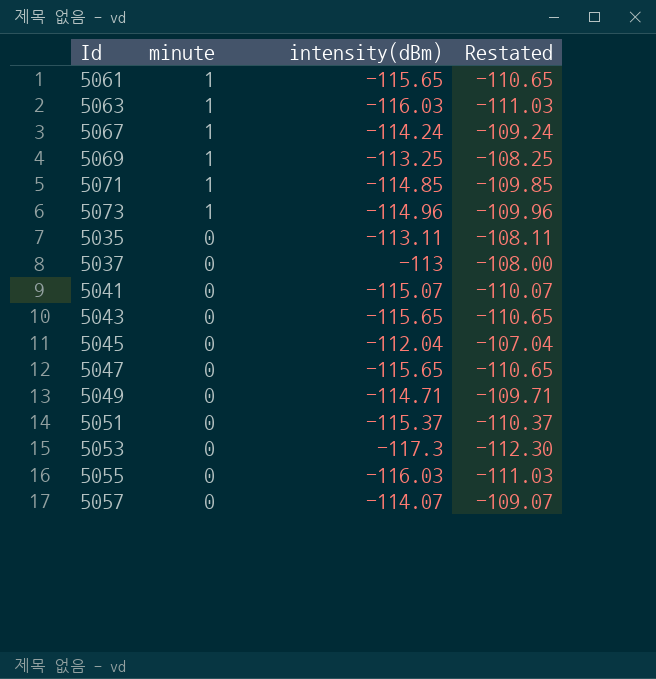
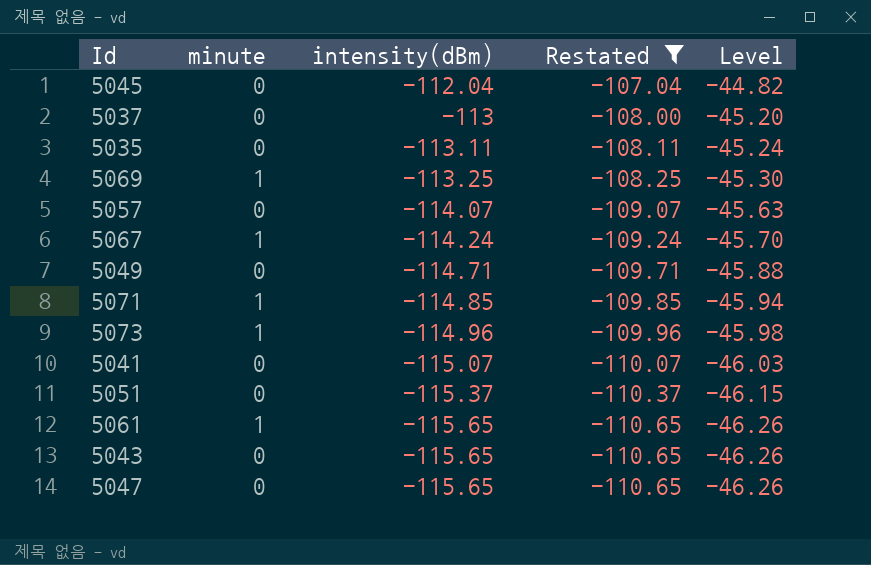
filter: none -> Restated >= -110.65
row order: minute descending -> intensity(dBm) descending
column Level | formula: none -> [intensity(dBm)] * 0.4

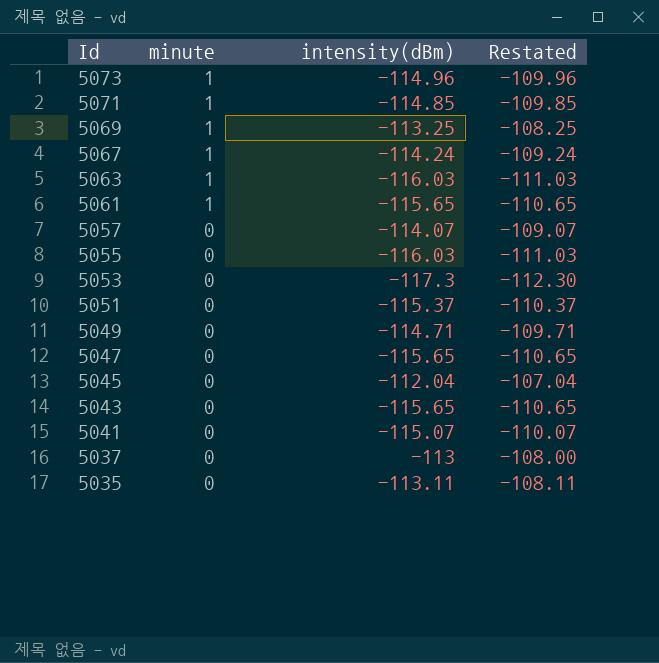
filter: Restated >= -110.65 -> none
row order: intensity(dBm) descending -> Id descending
column Level | formula: [intensity(dBm)] * 0.4 -> none

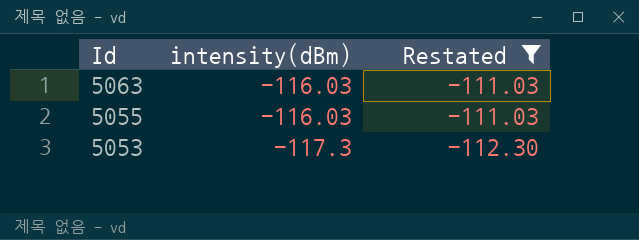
filter: none -> Restated <= -111.03
column minute | position: 2 -> none

